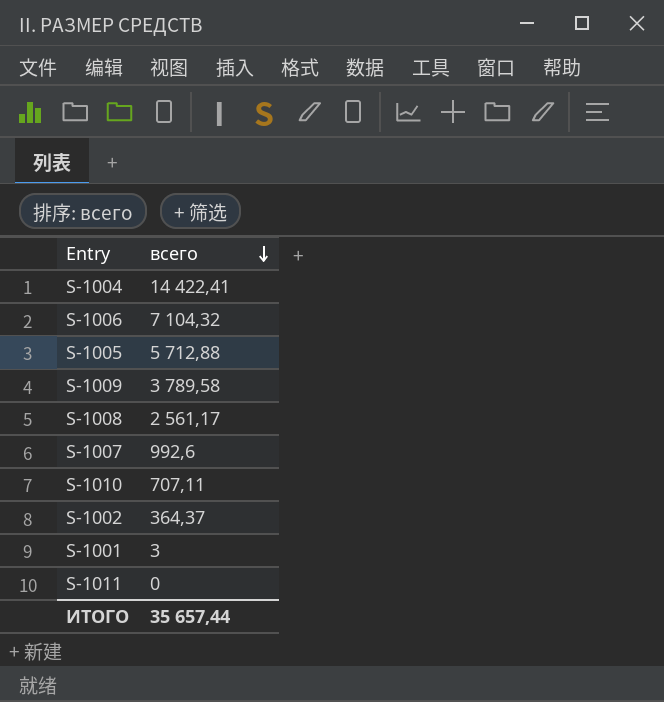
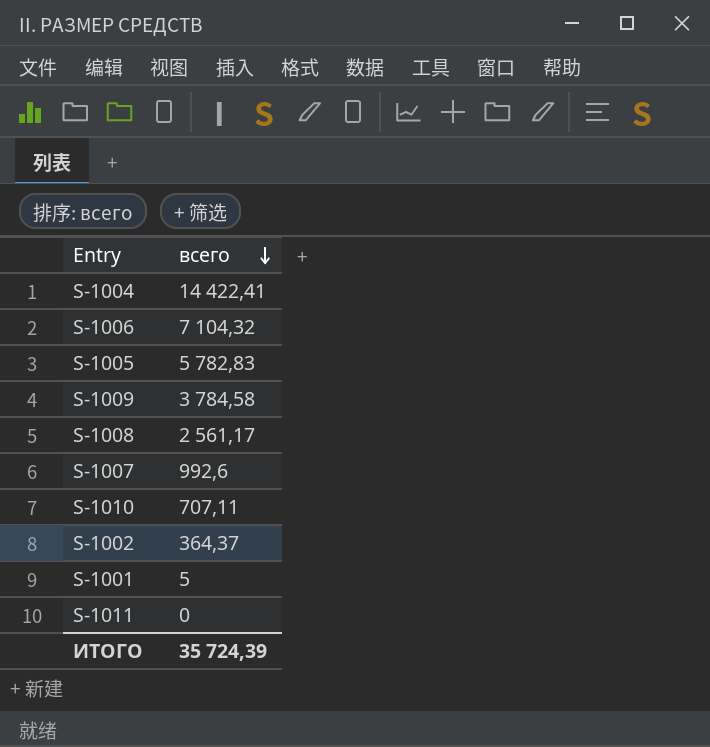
S-1005 | всего: 5 712,88 -> 5 782,83
S-1009 | всего: 3 789,58 -> 3 784,58
S-1001 | всего: 3 -> 5
ИТОГО | всего: 35 657,44 -> 35 724,39

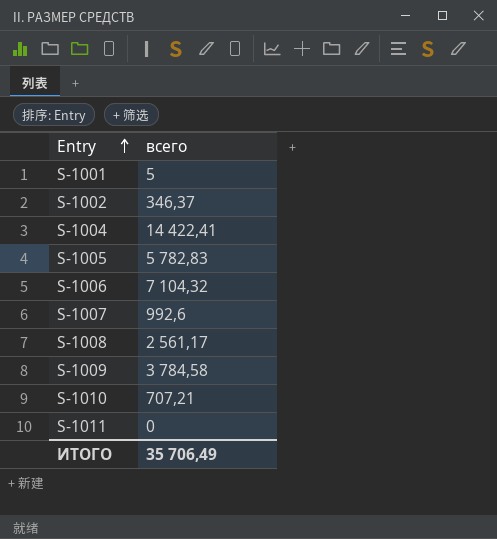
row order: всего descending -> Entry ascending
S-1002 | всего: 364,37 -> 346,37
S-1010 | всего: 707,11 -> 707,21
ИТОГО | всего: 35 724,39 -> 35 706,49

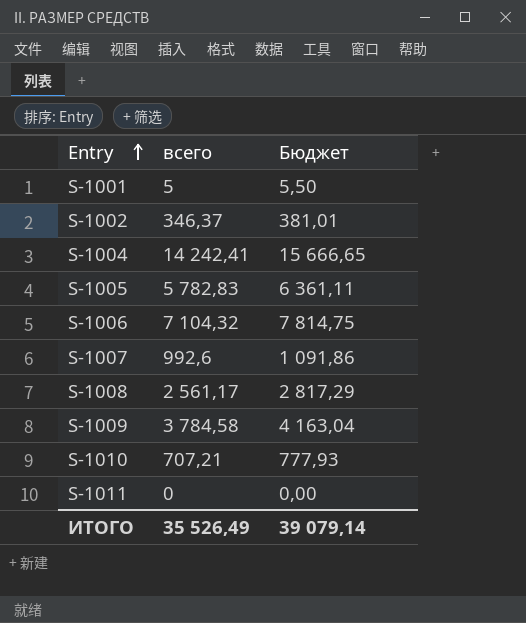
column Бюджет | formula: none -> [всего] * 1,1
S-1004 | всего: 14 422,41 -> 14 242,41
ИТОГО | всего: 35 706,49 -> 35 526,49

